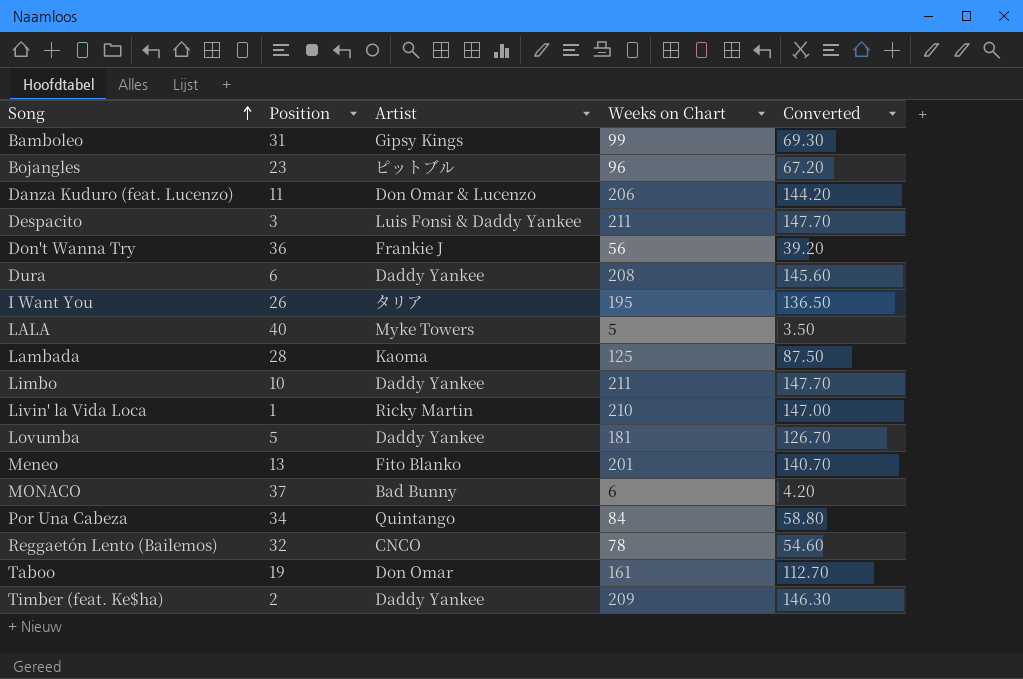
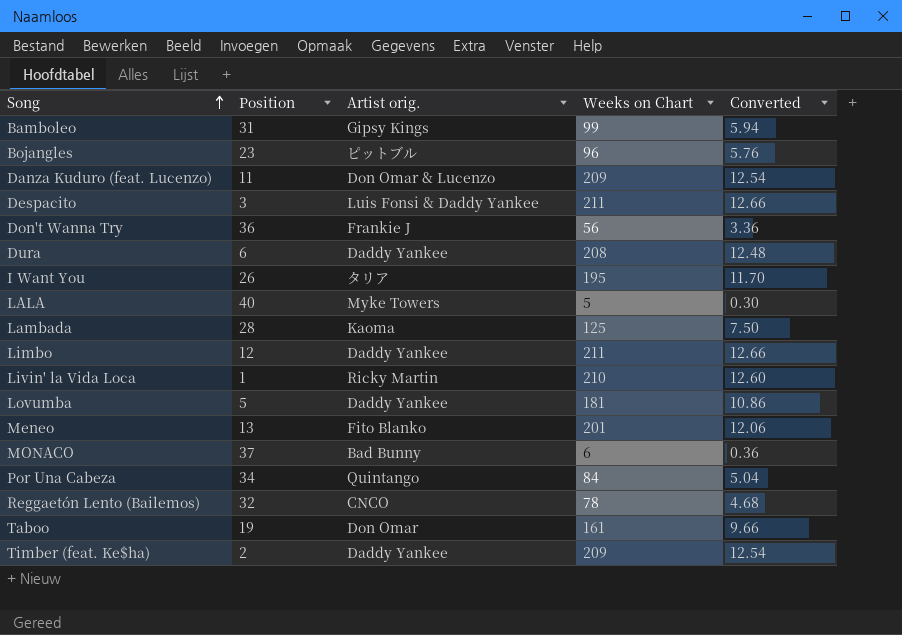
column name: Artist -> Artist orig.
column Converted | formula: [Weeks on Chart] * 0.7 -> [Weeks on Chart] * 0.06
Danza Kuduro (feat. Lucenzo) | Weeks on Chart: 206 -> 209
Limbo | Position: 10 -> 12

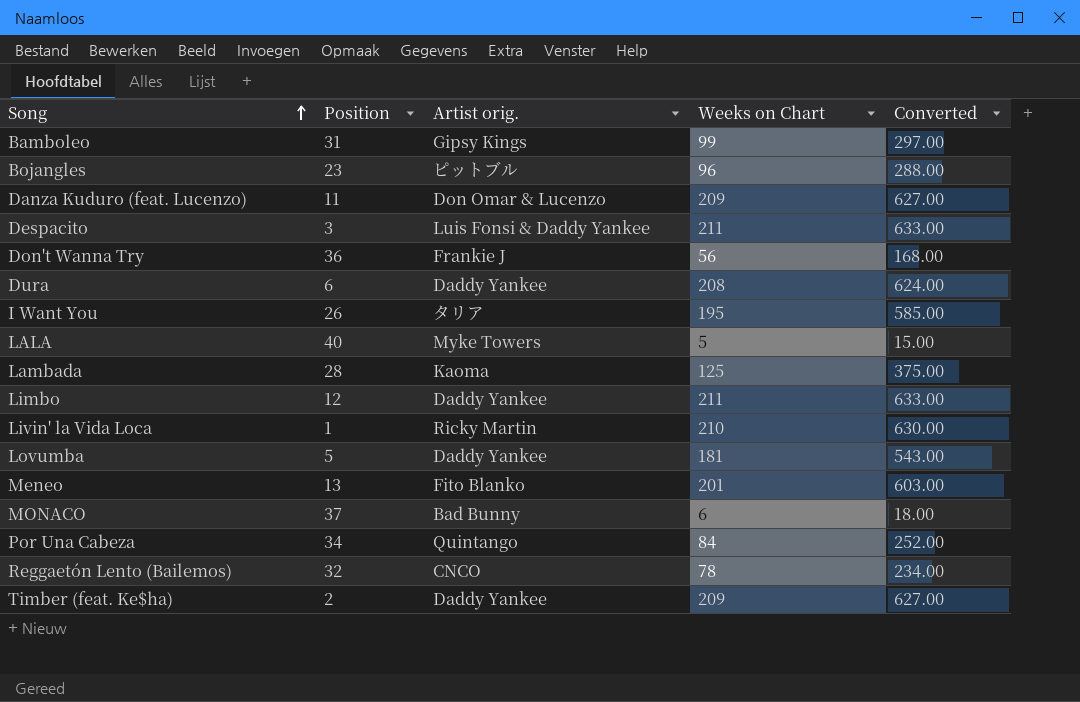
column Converted | formula: [Weeks on Chart] * 0.06 -> [Weeks on Chart] * 3
row Taboo: 19 | Don Omar | 161 | 9.66 -> none

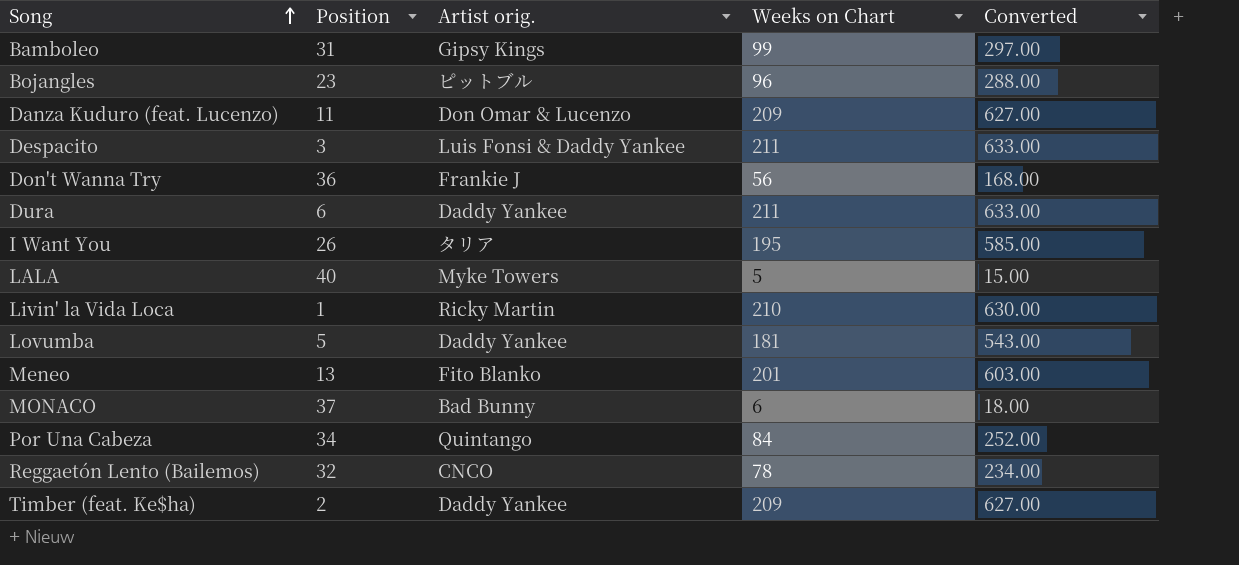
row Lambada: 28 | Kaoma | 125 | 375.00 -> none
row Limbo: 12 | Daddy Yankee | 211 | 633.00 -> none
Dura | Weeks on Chart: 208 -> 211
Dura | Converted: 624.00 -> 633.00

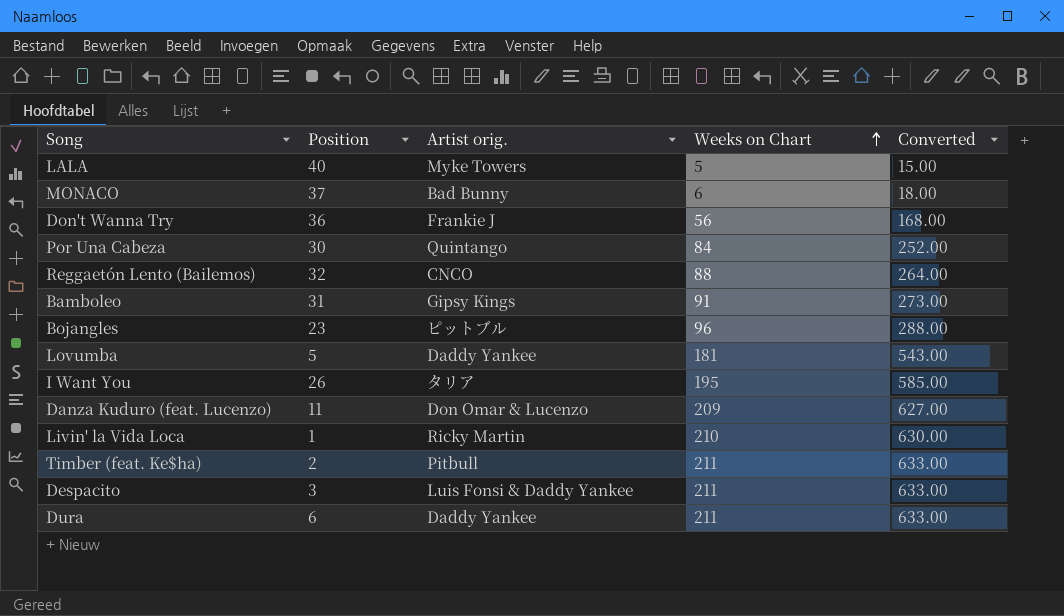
row order: Song ascending -> Weeks on Chart ascending
row Meneo: 13 | Fito Blanko | 201 | 603.00 -> none
Por Una Cabeza | Position: 34 -> 30
Reggaetón Lento (Bailemos) | Weeks on Chart: 78 -> 88
Reggaetón Lento (Bailemos) | Converted: 234.00 -> 264.00
Bamboleo | Weeks on Chart: 99 -> 91
Bamboleo | Converted: 297.00 -> 273.00
Timber (feat. Ke$ha) | Artist orig.: Daddy Yankee -> Pitbull
Timber (feat. Ke$ha) | Weeks on Chart: 209 -> 211
Timber (feat. Ke$ha) | Converted: 627.00 -> 633.00

